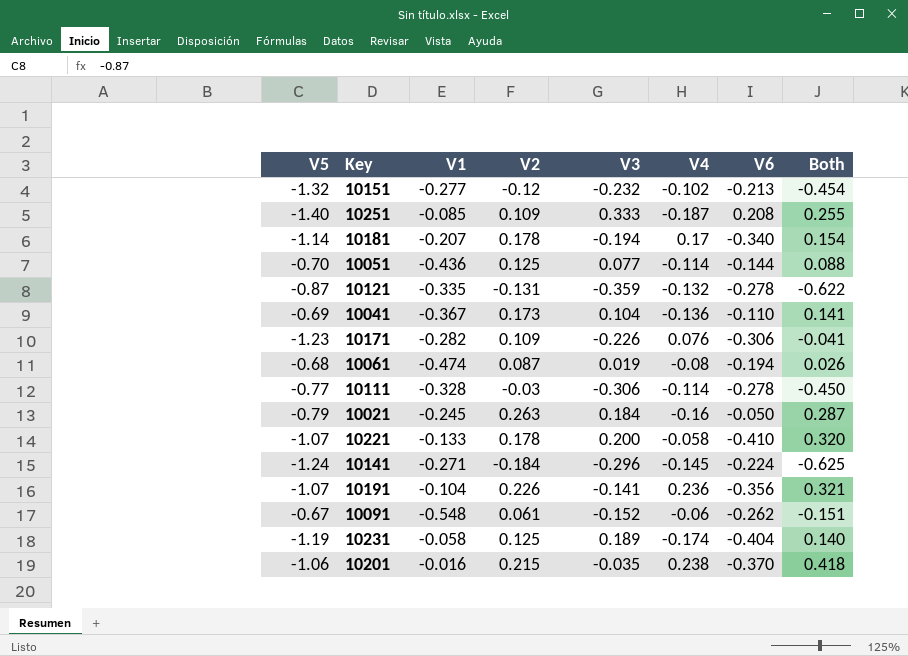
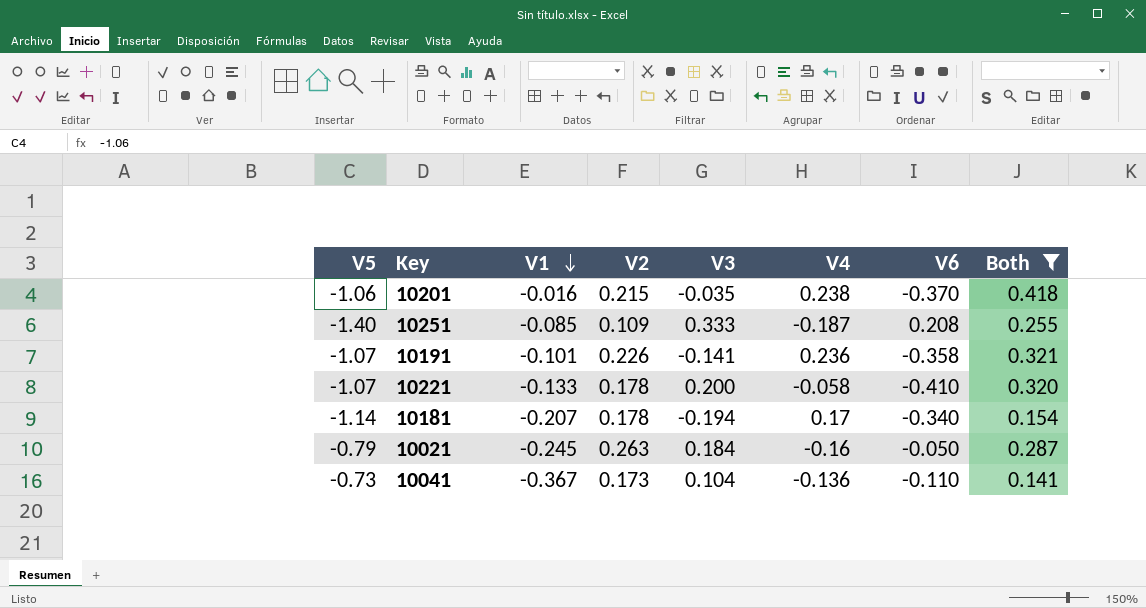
filter: none -> Both >= 0.141
row order: none -> V1 descending
10191 | V1: -0.104 -> -0.101
10191 | V6: -0.356 -> -0.358
10041 | V5: -0.69 -> -0.73

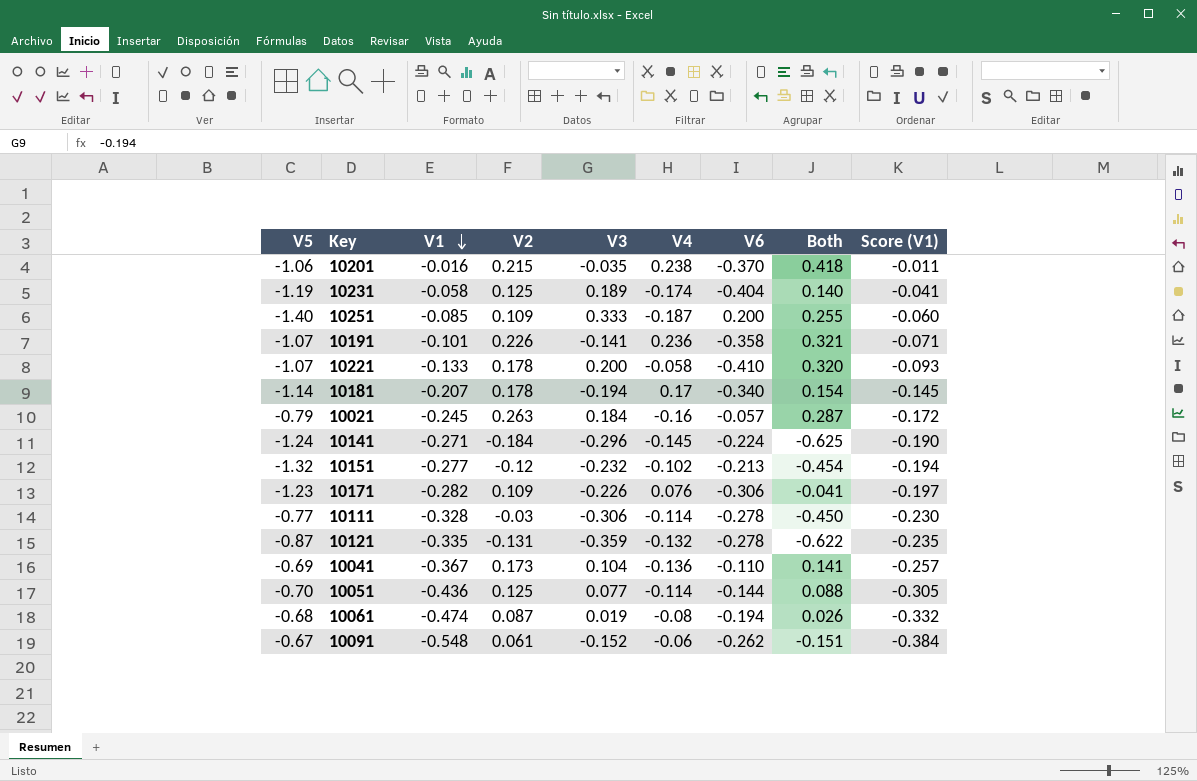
filter: Both >= 0.141 -> none
column Score (V1) | formula: none -> [V1] * 0.7
10251 | V6: 0.208 -> 0.200
10021 | V6: -0.050 -> -0.057
10041 | V5: -0.73 -> -0.69

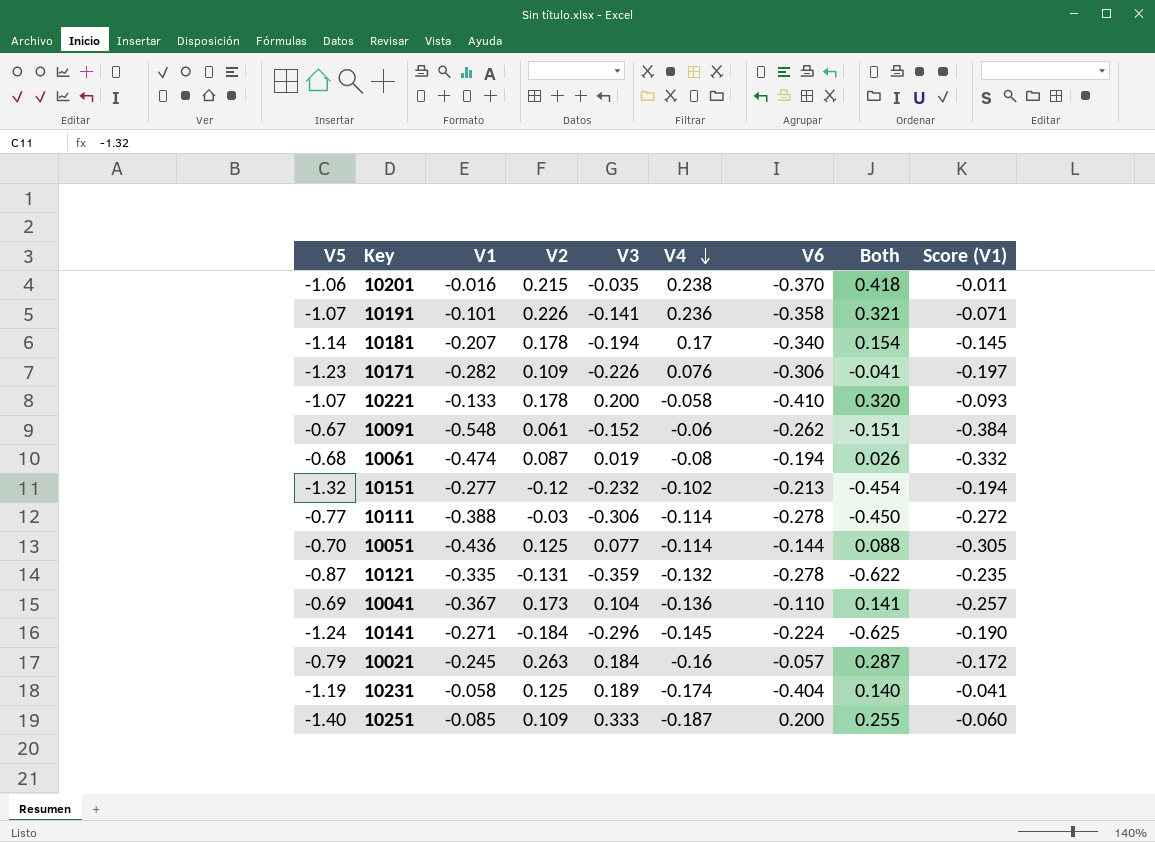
row order: V1 descending -> V4 descending
10111 | V1: -0.328 -> -0.388
10111 | Score (V1): -0.230 -> -0.272

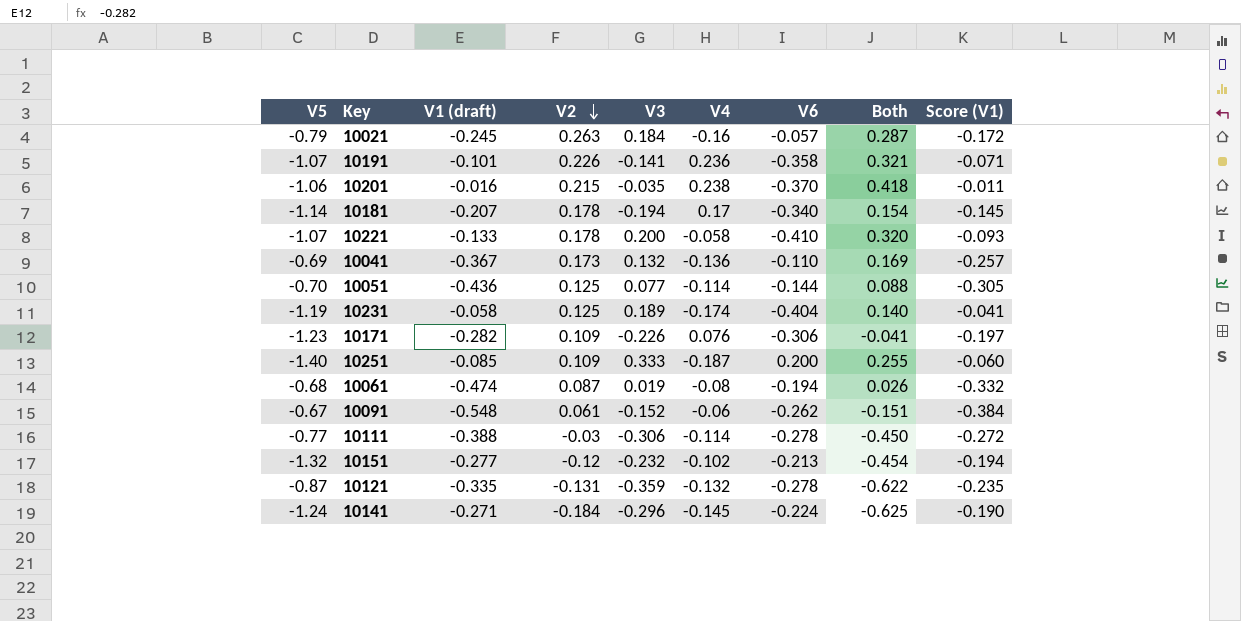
row order: V4 descending -> V2 descending
column name: V1 -> V1 (draft)
10041 | V3: 0.104 -> 0.132
10041 | Both: 0.141 -> 0.169

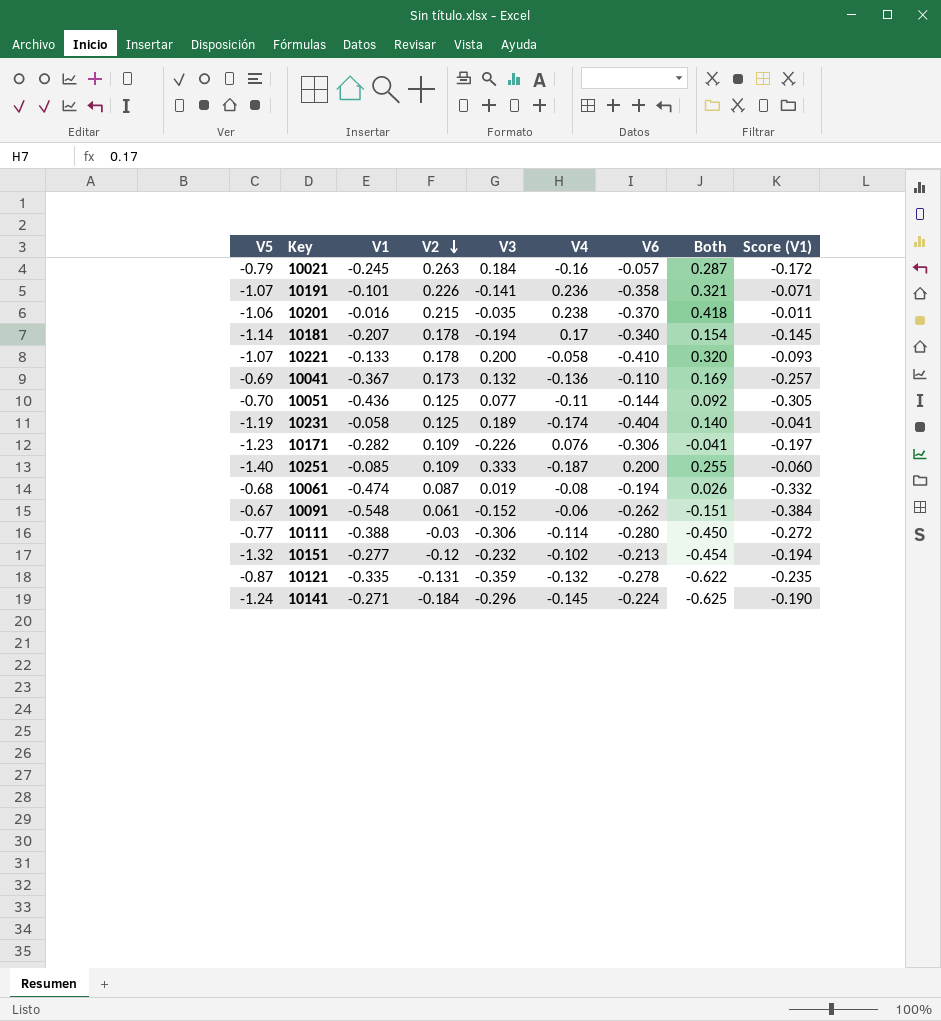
column name: V1 (draft) -> V1
10051 | V4: -0.114 -> -0.11
10051 | Both: 0.088 -> 0.092
10111 | V6: -0.278 -> -0.280

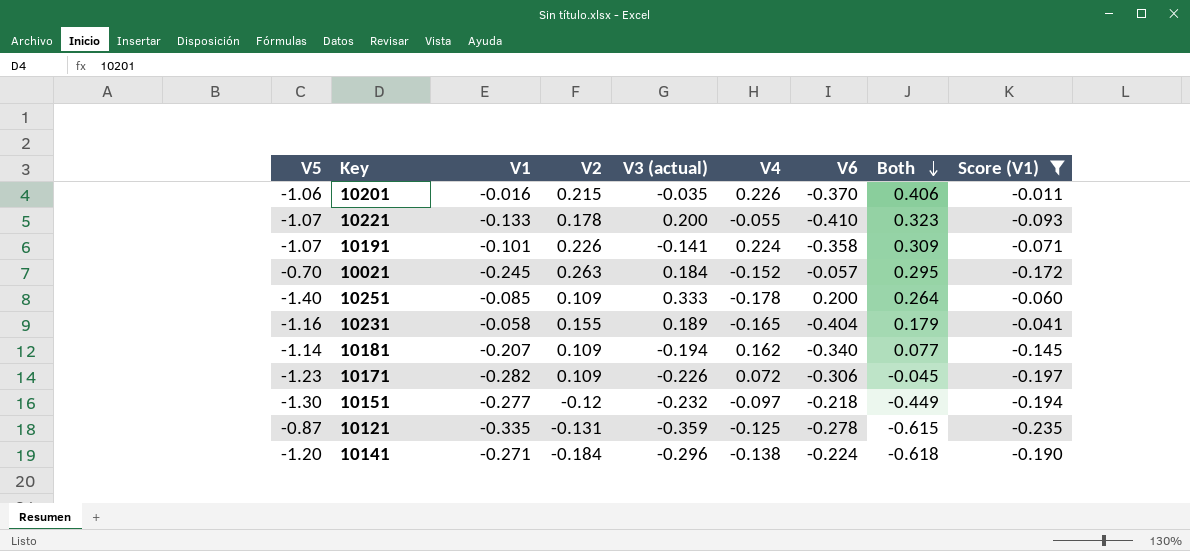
filter: none -> Score (V1) >= -0.235
row order: V2 descending -> Both descending
column name: V3 -> V3 (actual)
10201 | V4: 0.238 -> 0.226
10201 | Both: 0.418 -> 0.406
10221 | V4: -0.058 -> -0.055
10221 | Both: 0.320 -> 0.323
10191 | V4: 0.236 -> 0.224
10191 | Both: 0.321 -> 0.309
10021 | V5: -0.79 -> -0.70
10021 | V4: -0.16 -> -0.152
10021 | Both: 0.287 -> 0.295
10251 | V4: -0.187 -> -0.178
10251 | Both: 0.255 -> 0.264
10231 | V5: -1.19 -> -1.16
10231 | V2: 0.125 -> 0.155
10231 | V4: -0.174 -> -0.165
10231 | Both: 0.140 -> 0.179
10181 | V2: 0.178 -> 0.109
10181 | V4: 0.17 -> 0.162
10181 | Both: 0.154 -> 0.077
10171 | V4: 0.076 -> 0.072
10171 | Both: -0.041 -> -0.045
10151 | V5: -1.32 -> -1.30
10151 | V4: -0.102 -> -0.097
10151 | V6: -0.213 -> -0.218
10151 | Both: -0.454 -> -0.449
10121 | V4: -0.132 -> -0.125
10121 | Both: -0.622 -> -0.615
10141 | V5: -1.24 -> -1.20
10141 | V4: -0.145 -> -0.138
10141 | Both: -0.625 -> -0.618

